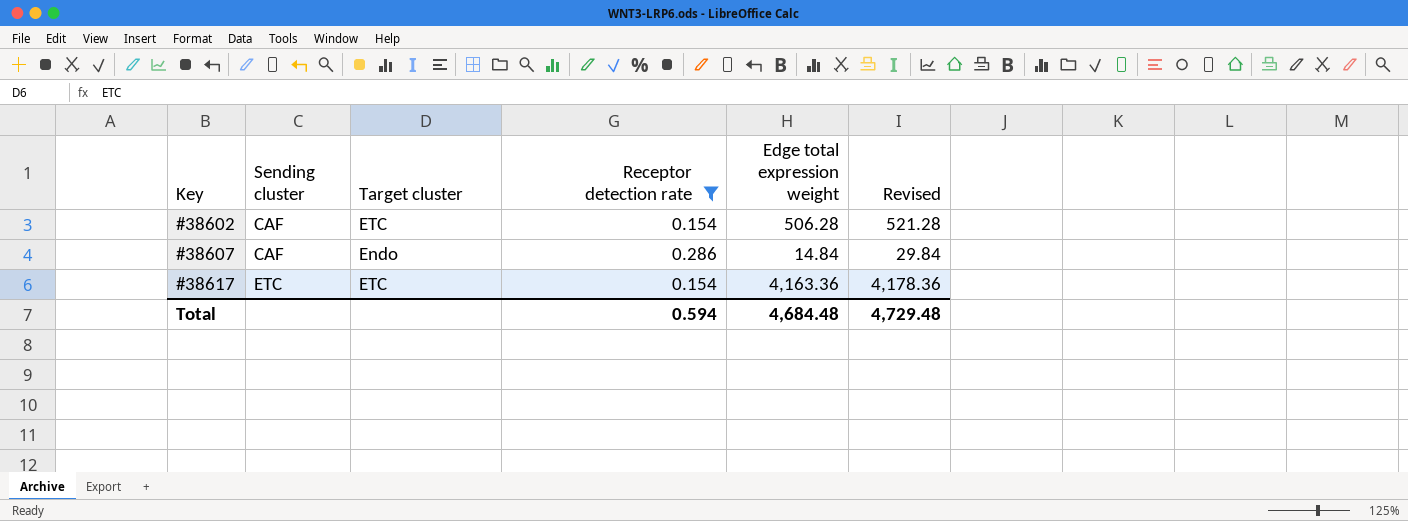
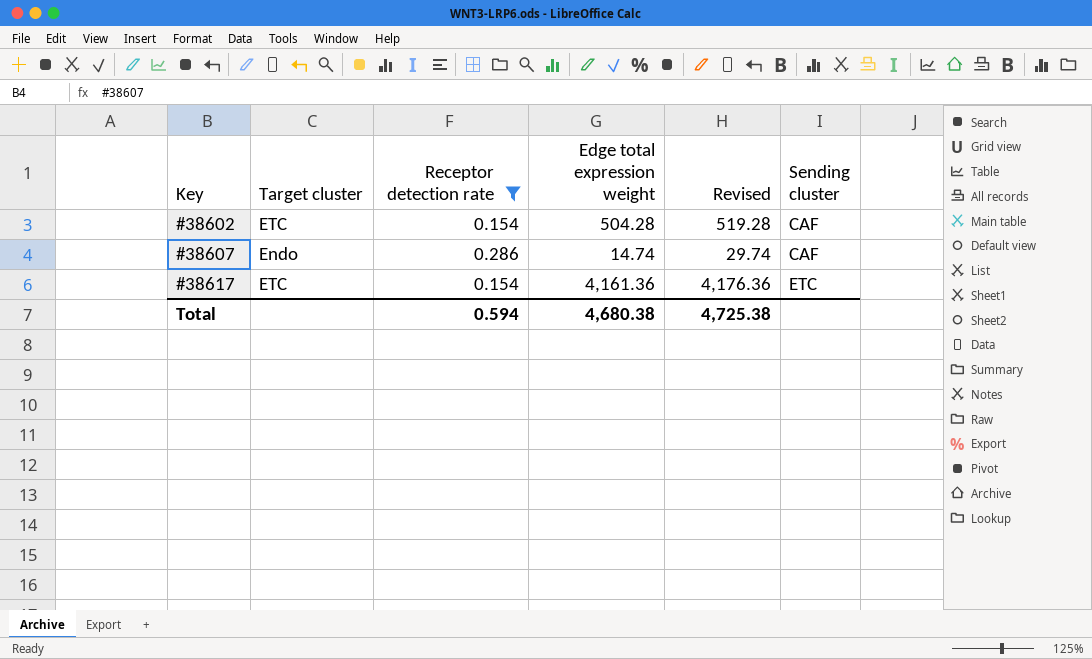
column Sending cluster | position: 2 -> 6
#38602 | Edge total expression weight: 506.28 -> 504.28
#38602 | Revised: 521.28 -> 519.28
#38607 | Edge total expression weight: 14.84 -> 14.74
#38607 | Revised: 29.84 -> 29.74
#38617 | Edge total expression weight: 4,163.36 -> 4,161.36
#38617 | Revised: 4,178.36 -> 4,176.36
Total | Edge total expression weight: 4,684.48 -> 4,680.38
Total | Revised: 4,729.48 -> 4,725.38

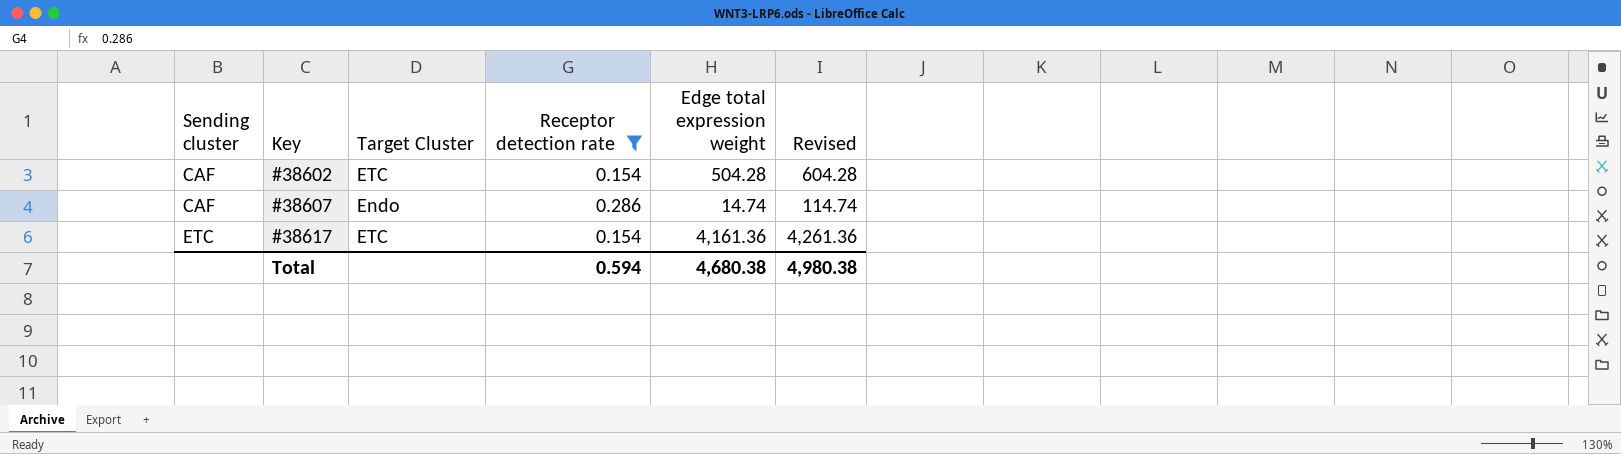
column Sending cluster | position: 6 -> 1
column name: Target cluster -> Target Cluster
column Revised | formula: [Edge total expression weight] + 15 -> [Edge total expression weight] + 100
Total | Revised: 4,725.38 -> 4,980.38

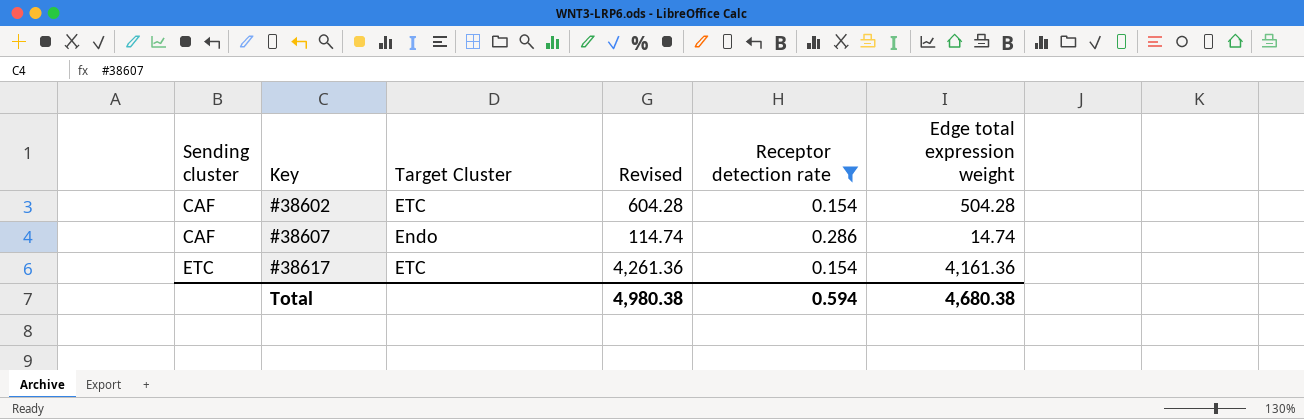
column Revised | position: 6 -> 4

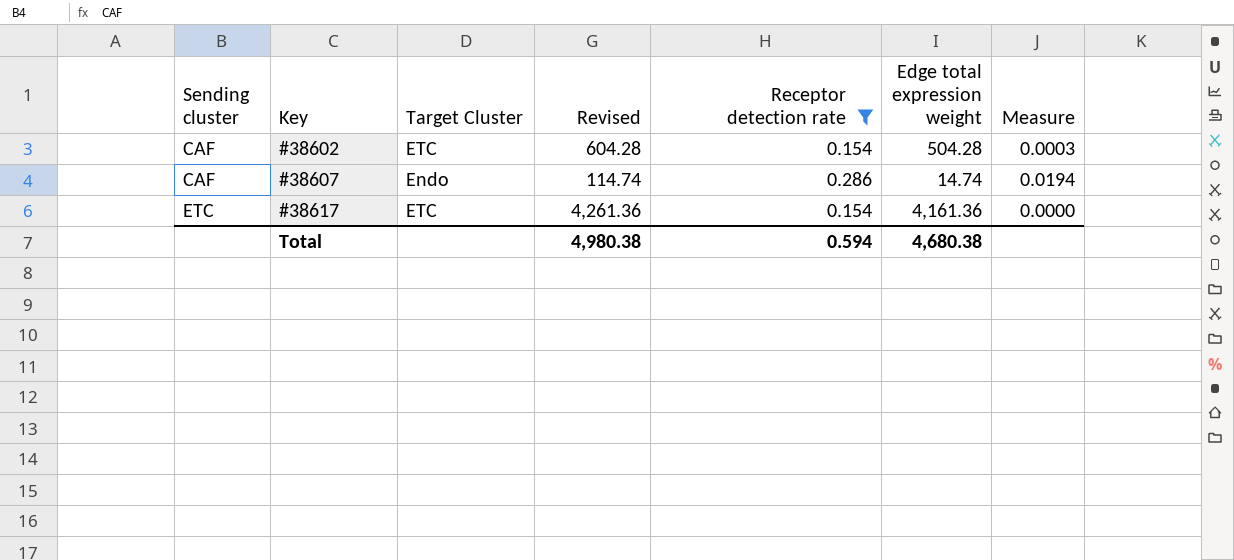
column Measure | formula: none -> [Receptor detection rate] / [Edge total expression weight]

